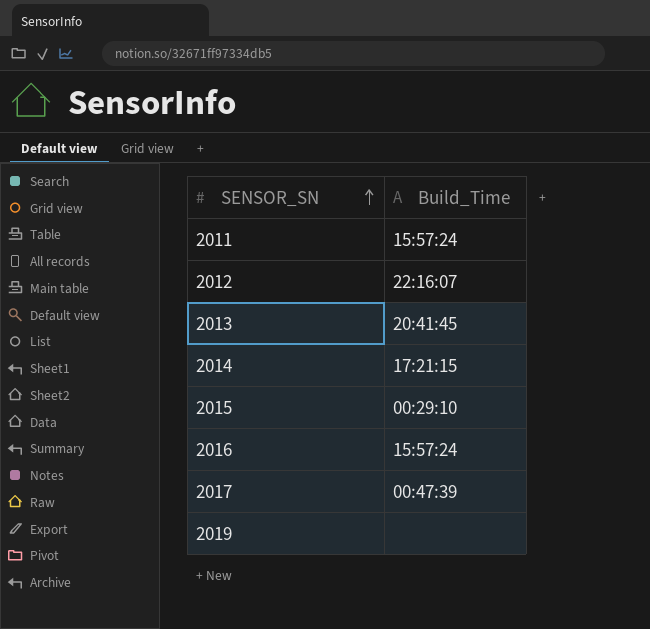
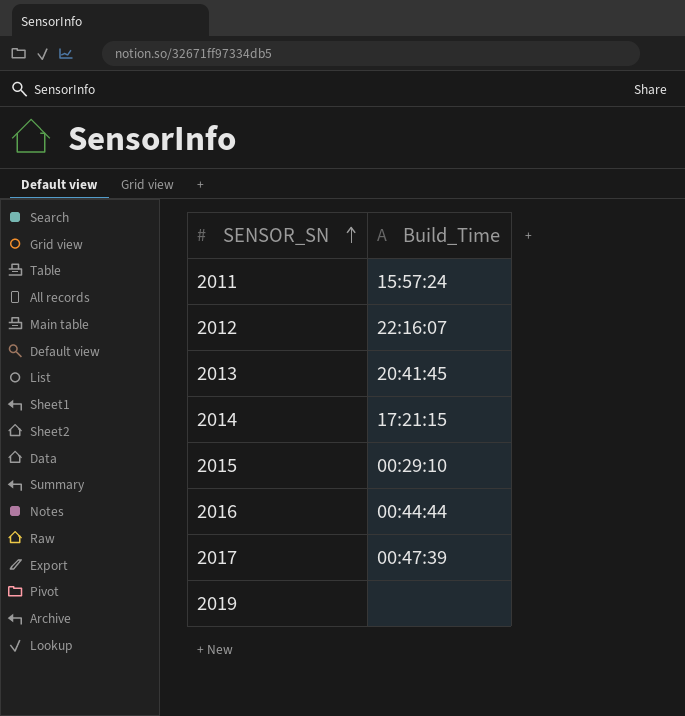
2016 | Build_Time: 15:57:24 -> 00:44:44

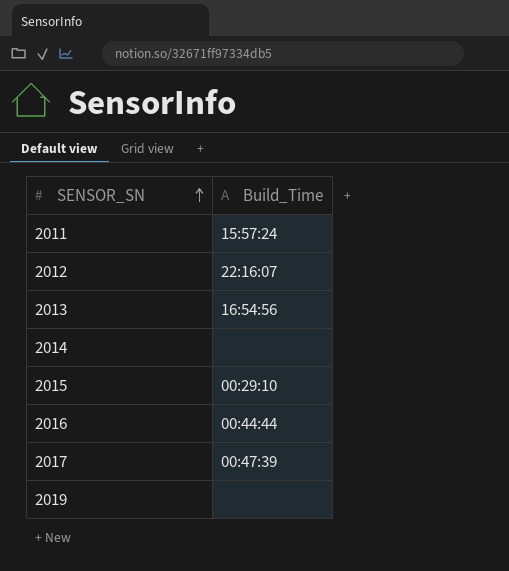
2013 | Build_Time: 20:41:45 -> 16:54:56
2014 | Build_Time: 17:21:15 -> none

